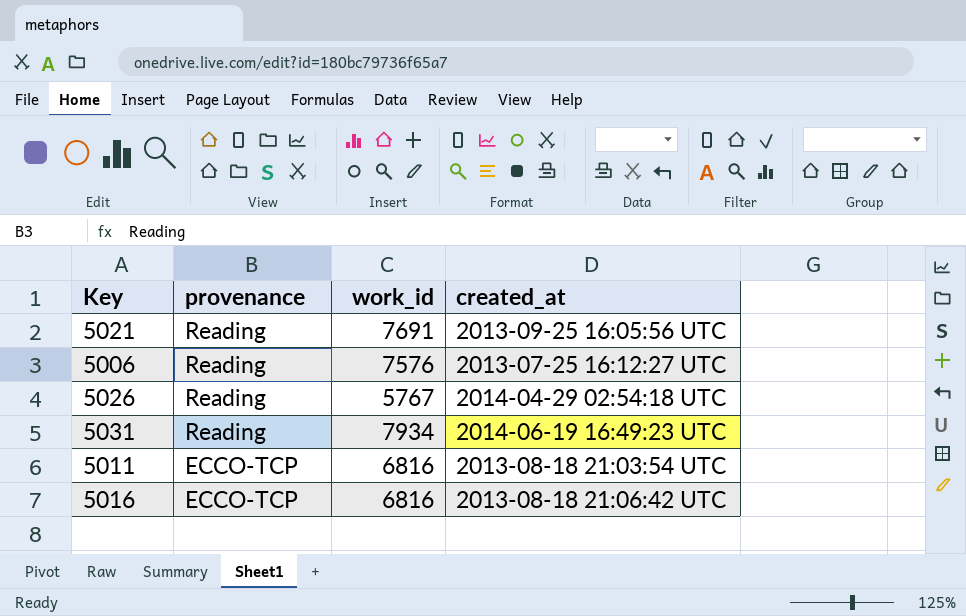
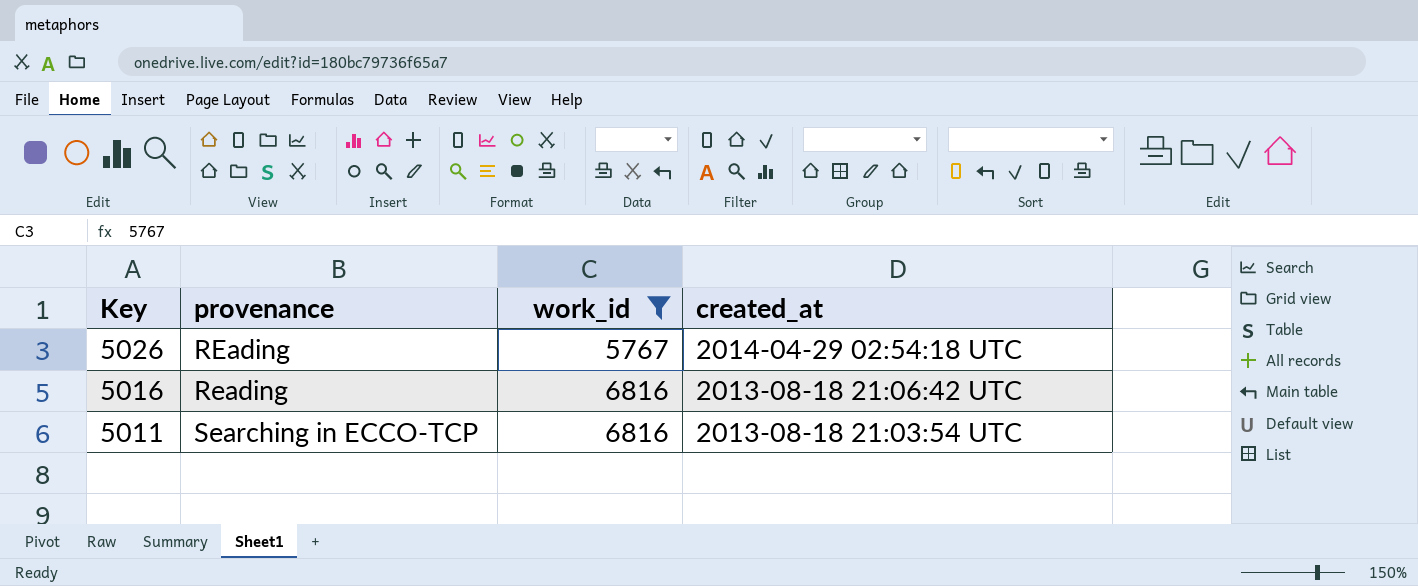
filter: none -> work_id <= 6816
row order: provenance descending -> Key descending
5026 | provenance: Reading -> REading
5016 | provenance: ECCO-TCP -> Reading
5011 | provenance: ECCO-TCP -> Searching in ECCO-TCP

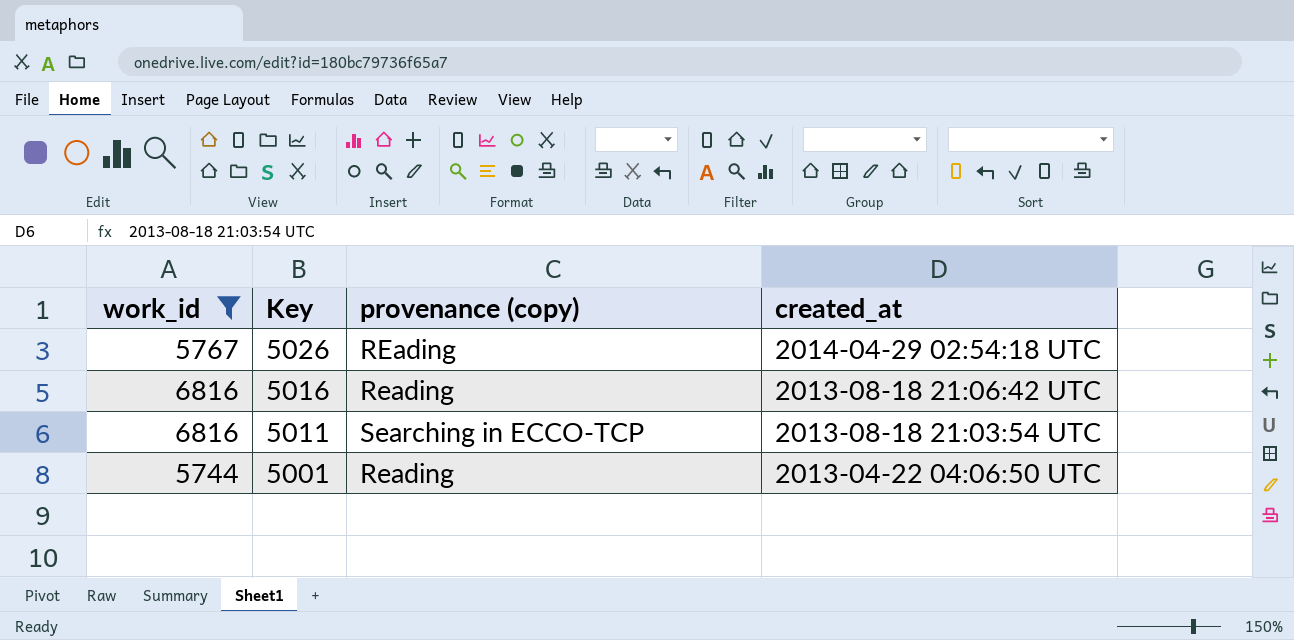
column work_id | position: 3 -> 1
column name: provenance -> provenance (copy)
row 5001: none -> 5744 | Reading | 2013-04-22 04:06:50 UTC

